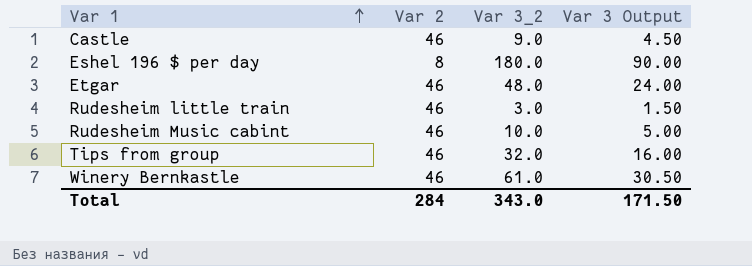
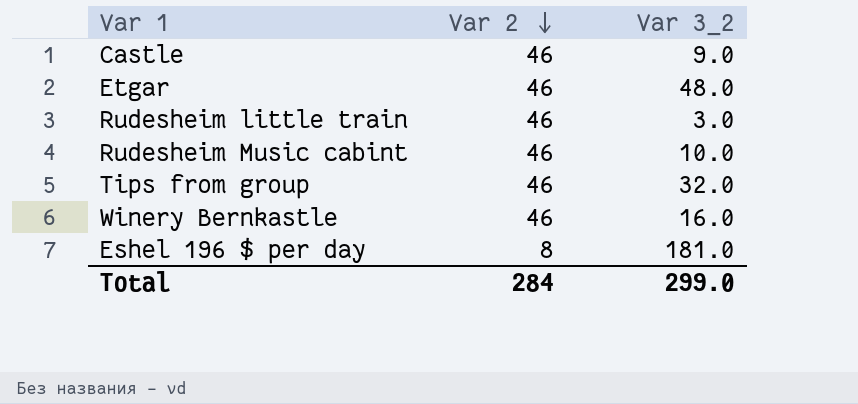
row order: Var 1 ascending -> Var 2 descending
column Var 3 Output | formula: [Var 3_2] * 0.5 -> none
Winery Bernkastle | Var 3_2: 61.0 -> 16.0
Eshel 196 $ per day | Var 3_2: 180.0 -> 181.0
Total | Var 3_2: 343.0 -> 299.0

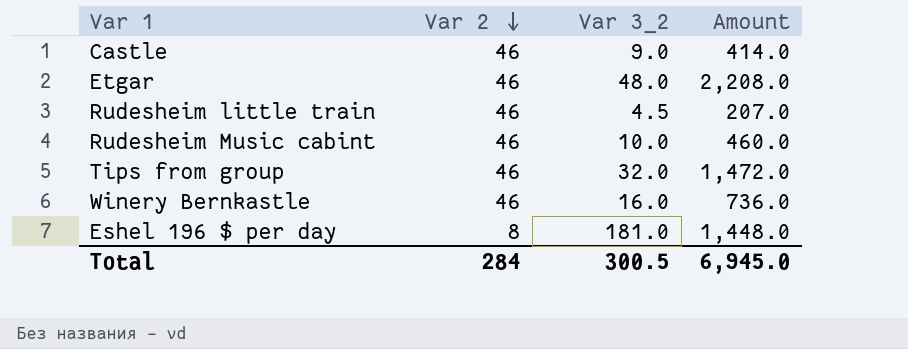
column Amount | formula: none -> [Var 2] * [Var 3_2]
Rudesheim little train | Var 3_2: 3.0 -> 4.5
Total | Var 3_2: 299.0 -> 300.5

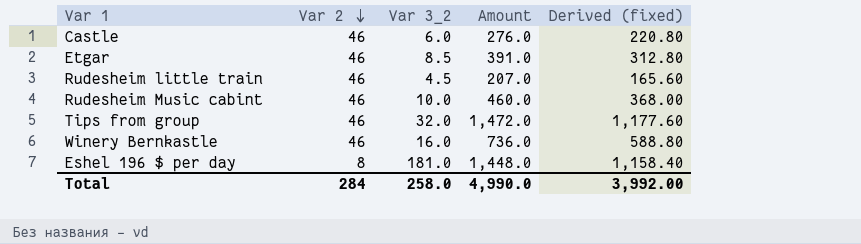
column Derived (fixed) | formula: none -> [Amount] * 0.8
Castle | Var 3_2: 9.0 -> 6.0
Castle | Amount: 414.0 -> 276.0
Etgar | Var 3_2: 48.0 -> 8.5
Etgar | Amount: 2,208.0 -> 391.0
Total | Var 3_2: 300.5 -> 258.0
Total | Amount: 6,945.0 -> 4,990.0

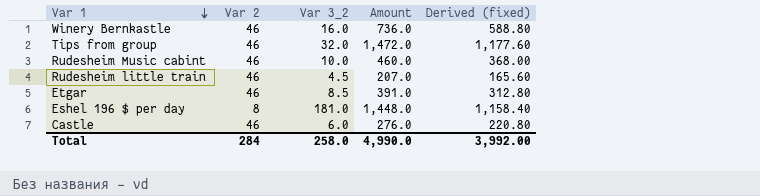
row order: Var 2 descending -> Var 1 descending

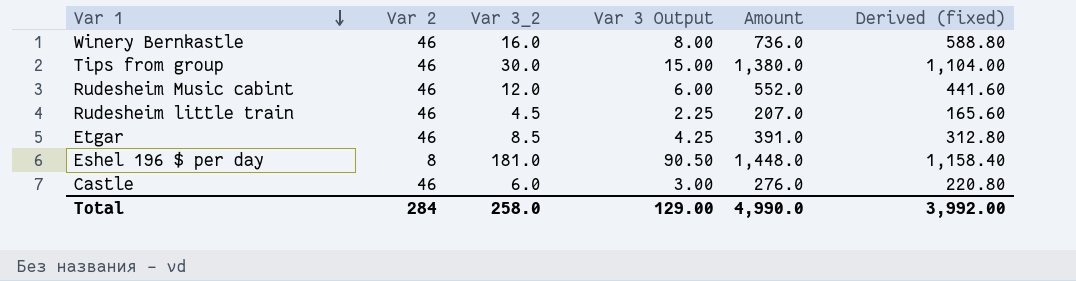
column Var 3 Output | formula: none -> [Var 3_2] * 0.5
Tips from group | Var 3_2: 32.0 -> 30.0
Tips from group | Amount: 1,472.0 -> 1,380.0
Tips from group | Derived (fixed): 1,177.60 -> 1,104.00
Rudesheim Music cabint | Var 3_2: 10.0 -> 12.0
Rudesheim Music cabint | Amount: 460.0 -> 552.0
Rudesheim Music cabint | Derived (fixed): 368.00 -> 441.60

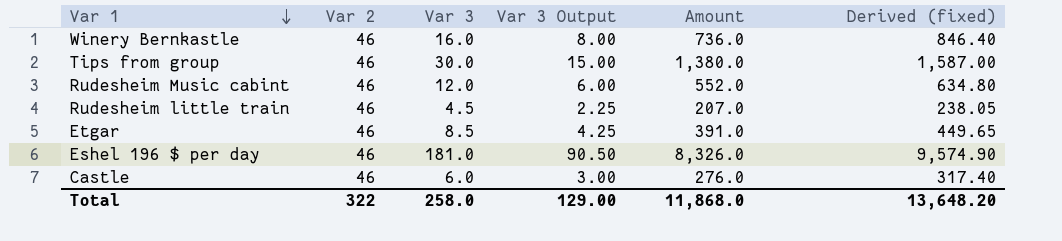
column name: Var 3_2 -> Var 3
column Derived (fixed) | formula: [Amount] * 0.8 -> [Amount] * 1.15
Eshel 196 $ per day | Var 2: 8 -> 46
Eshel 196 $ per day | Amount: 1,448.0 -> 8,326.0
Total | Var 2: 284 -> 322
Total | Amount: 4,990.0 -> 11,868.0
Total | Derived (fixed): 3,992.00 -> 13,648.20

